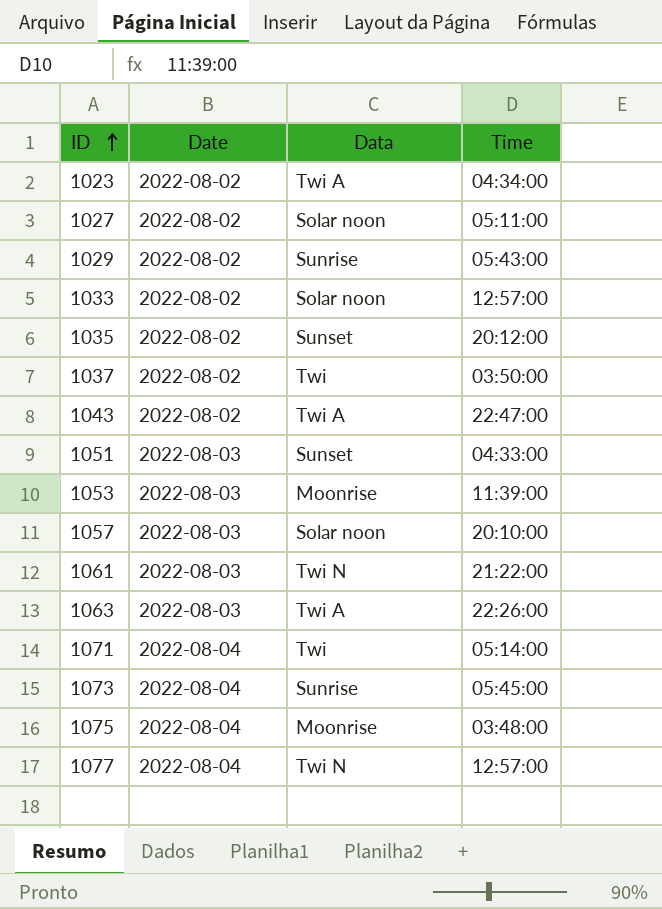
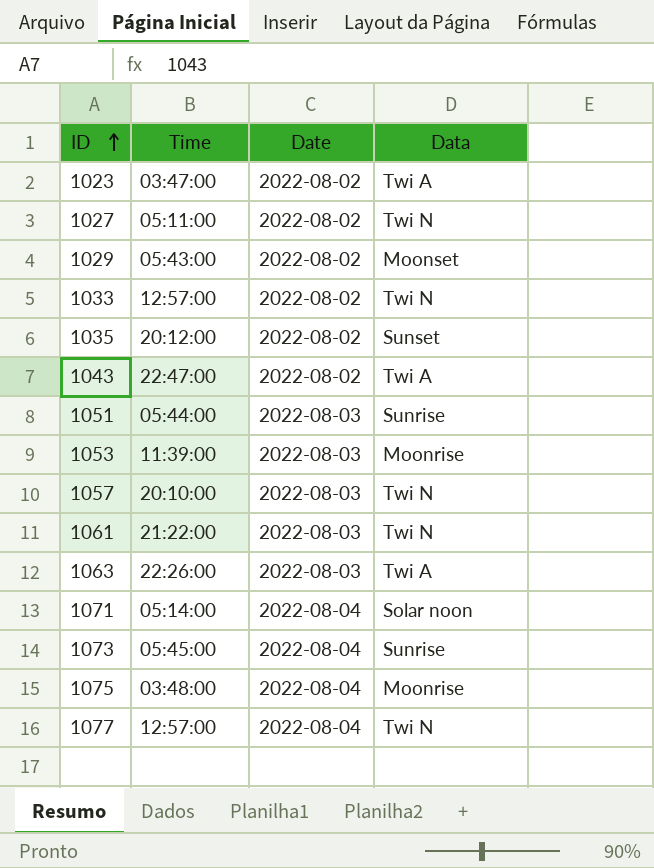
column Time | position: 4 -> 2
row 1037: 2022-08-02 | Twi | 03:50:00 -> none
1023 | Time: 04:34:00 -> 03:47:00
1027 | Data: Solar noon -> Twi N
1029 | Data: Sunrise -> Moonset
1033 | Data: Solar noon -> Twi N
1051 | Time: 04:33:00 -> 05:44:00
1051 | Data: Sunset -> Sunrise
1057 | Data: Solar noon -> Twi N
1071 | Data: Twi -> Solar noon

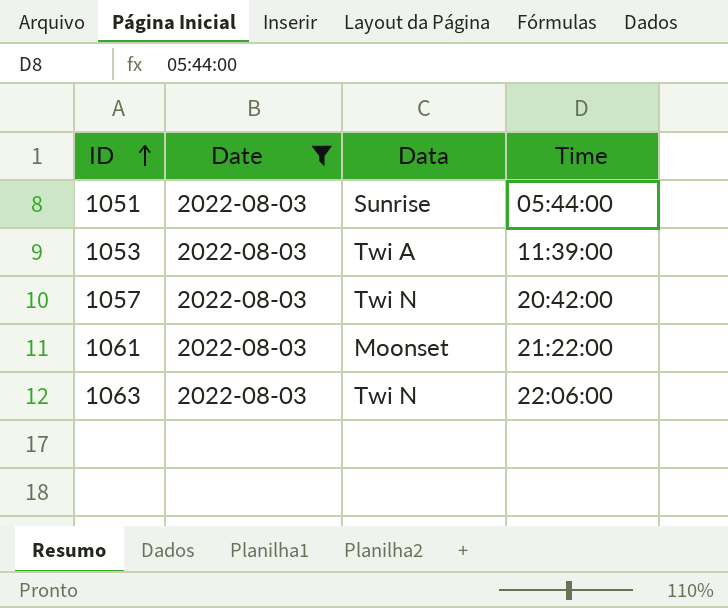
filter: none -> Date = 2022-08-03
column Time | position: 2 -> 4
1053 | Data: Moonrise -> Twi A
1057 | Time: 20:10:00 -> 20:42:00
1061 | Data: Twi N -> Moonset
1063 | Data: Twi A -> Twi N
1063 | Time: 22:26:00 -> 22:06:00

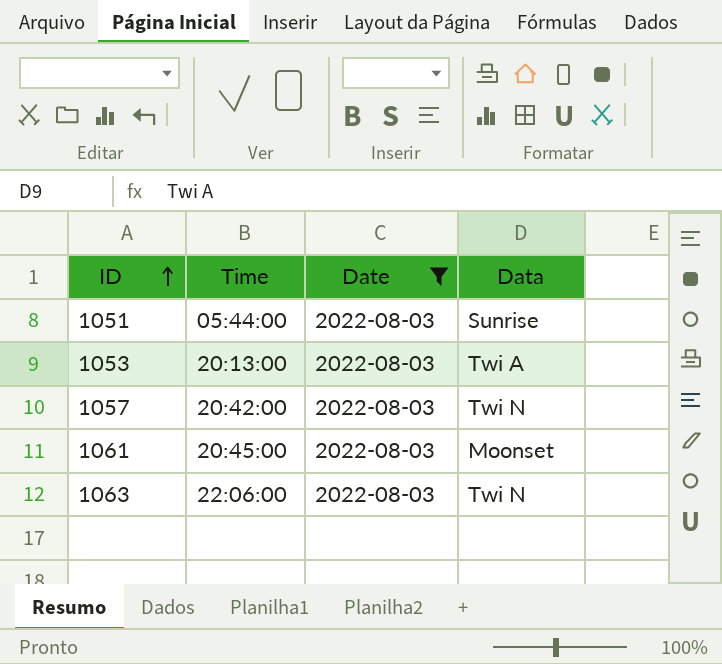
column Time | position: 4 -> 2
1053 | Time: 11:39:00 -> 20:13:00
1061 | Time: 21:22:00 -> 20:45:00

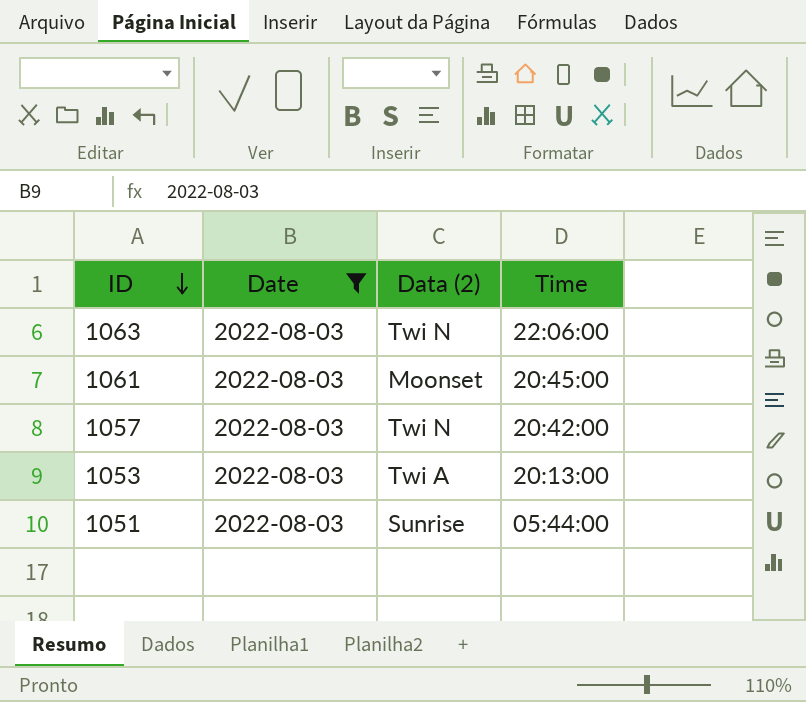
row order: ID ascending -> ID descending
column name: Data -> Data (2)
column Time | position: 2 -> 4

